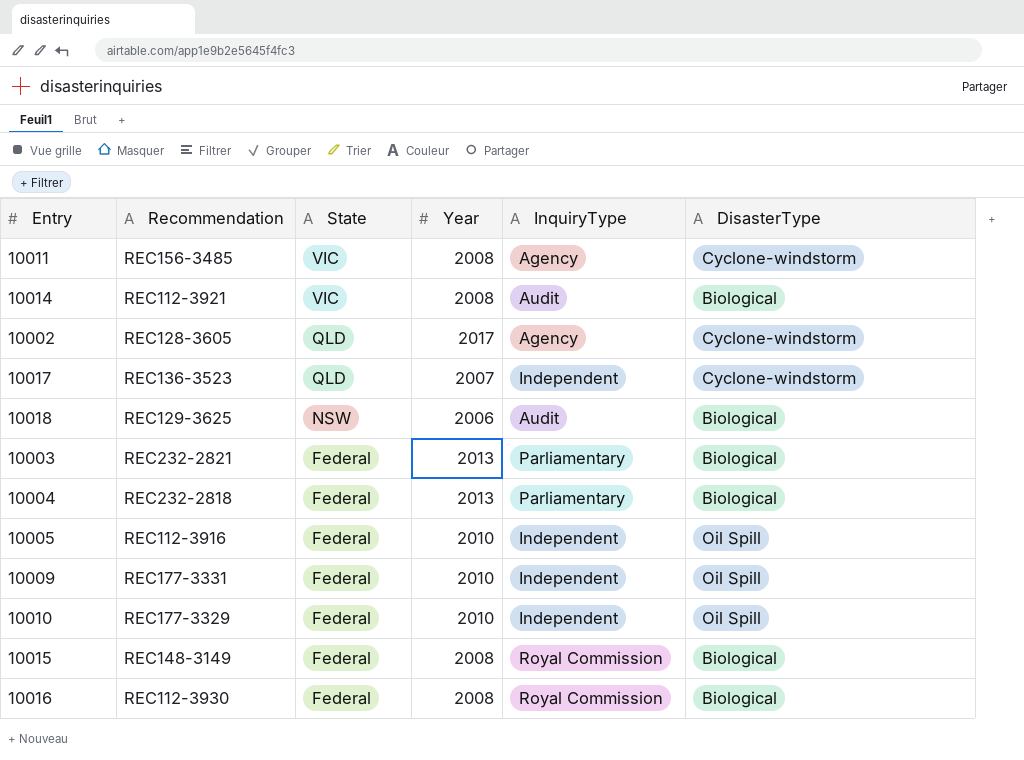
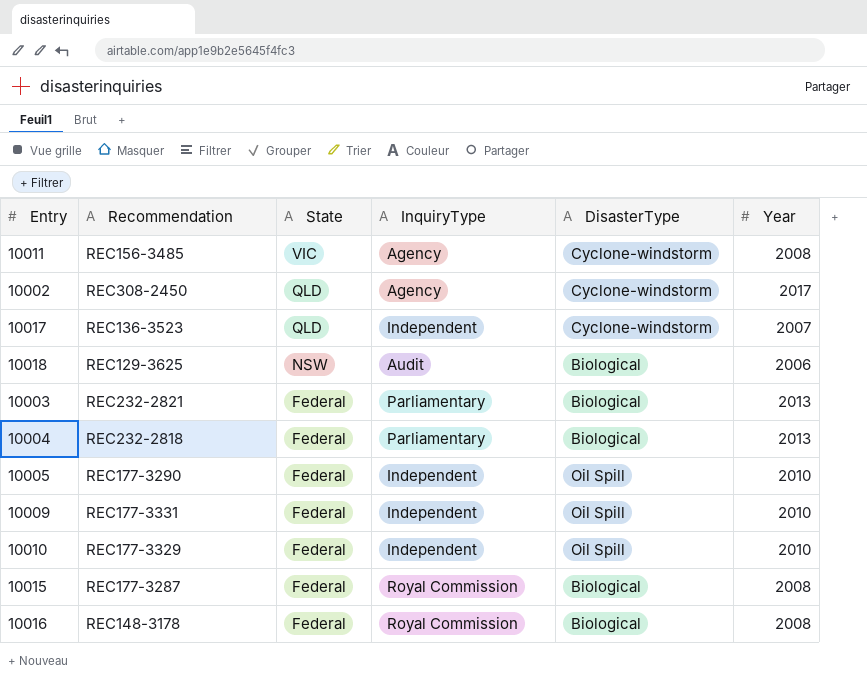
column Year | position: 4 -> 6
row 10014: REC112-3921 | VIC | 2008 | Audit | Biological -> none
10002 | Recommendation: REC128-3605 -> REC308-2450
10005 | Recommendation: REC112-3916 -> REC177-3290
10015 | Recommendation: REC148-3149 -> REC177-3287
10016 | Recommendation: REC112-3930 -> REC148-3178

